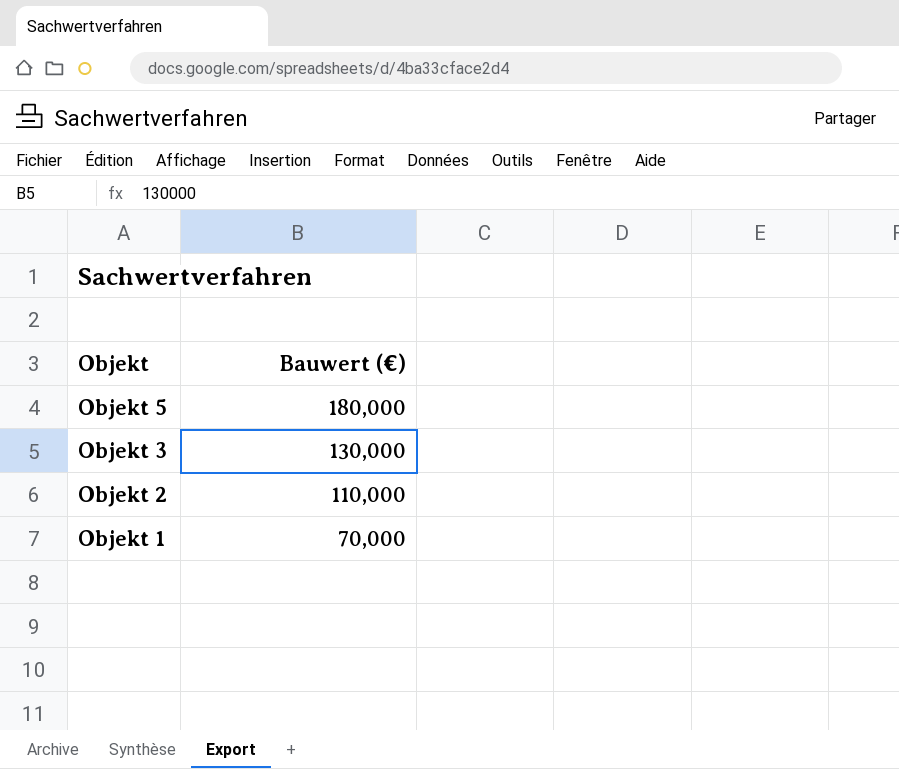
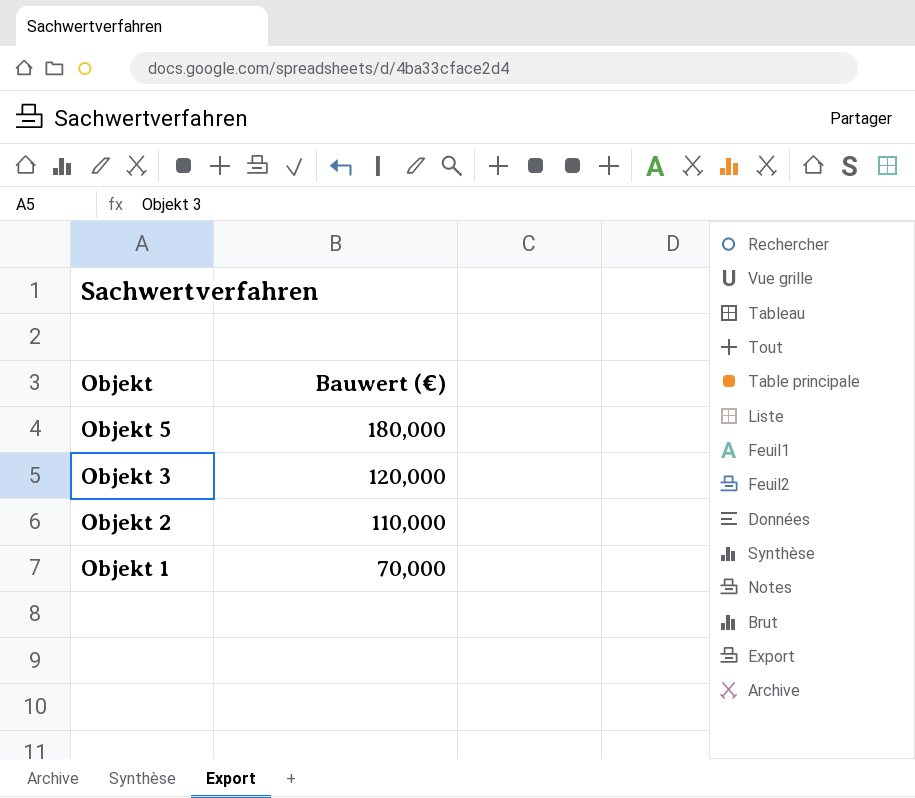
Objekt 3 | Bauwert (€): 130,000 -> 120,000

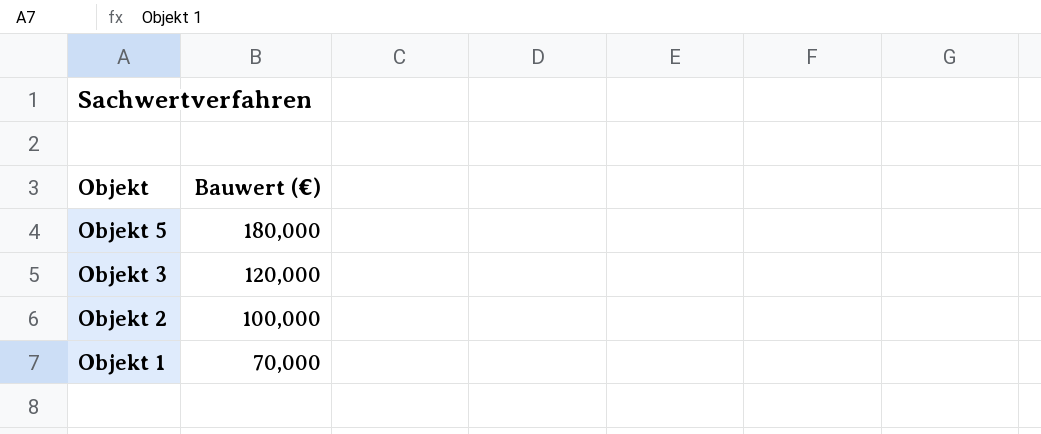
Objekt 2 | Bauwert (€): 110,000 -> 100,000

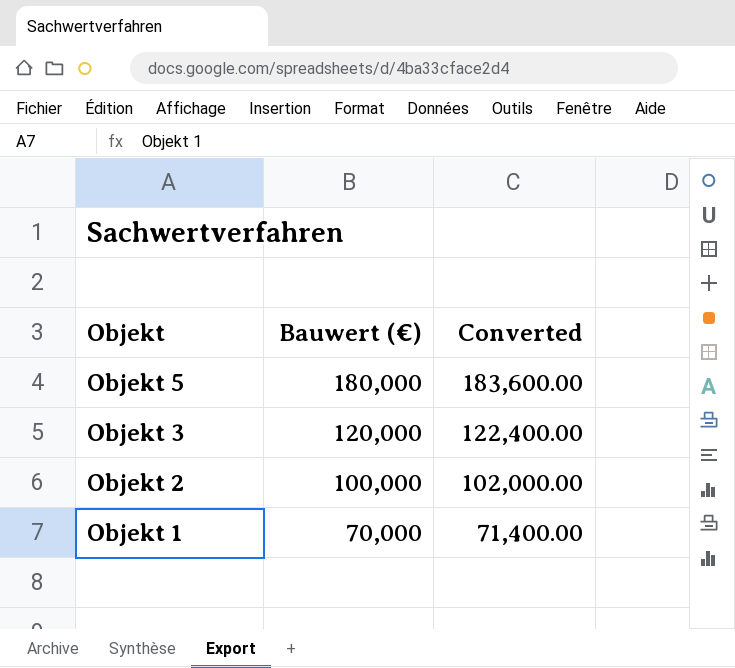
column Converted | formula: none -> [Bauwert (€)] * 1.02

